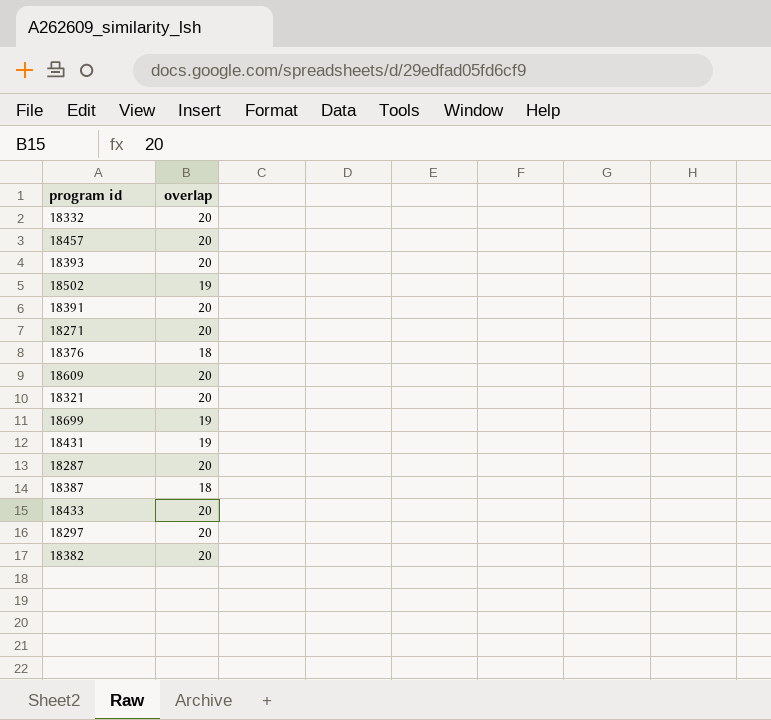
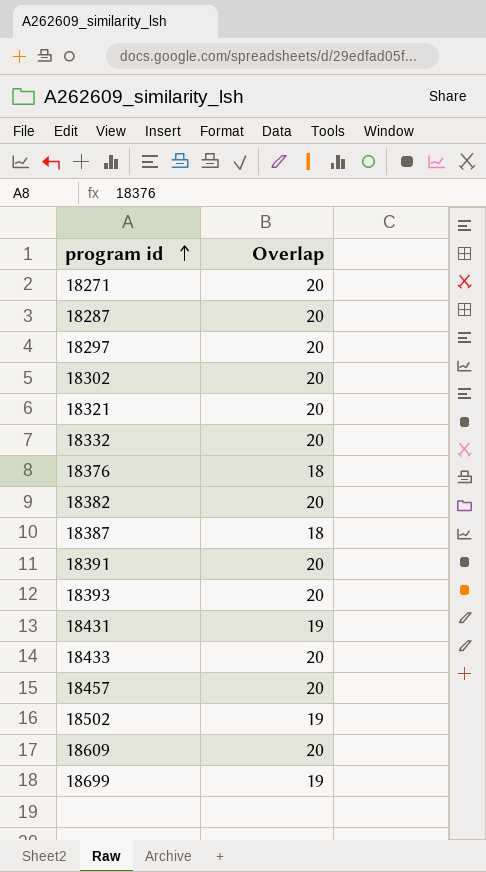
row order: none -> program id ascending
column name: overlap -> Overlap
row 18302: none -> 20

